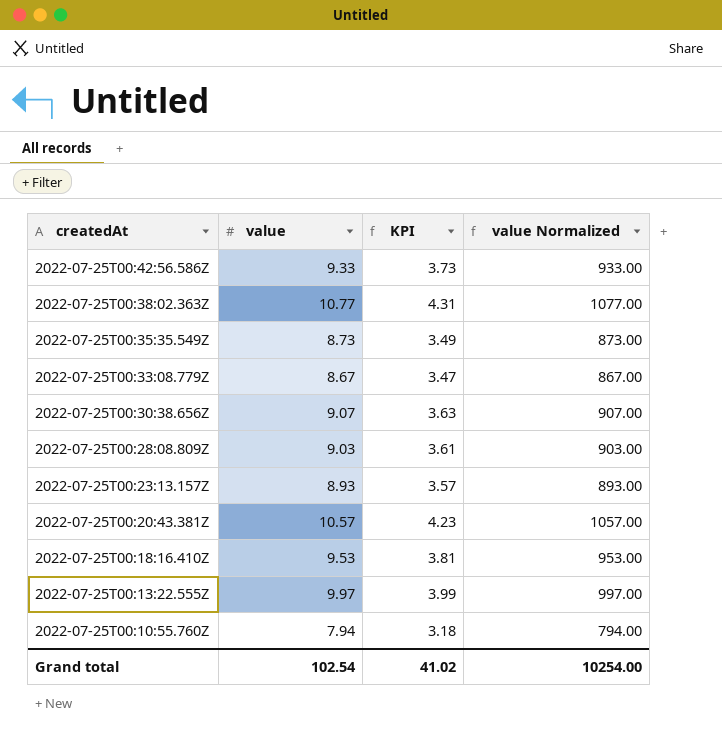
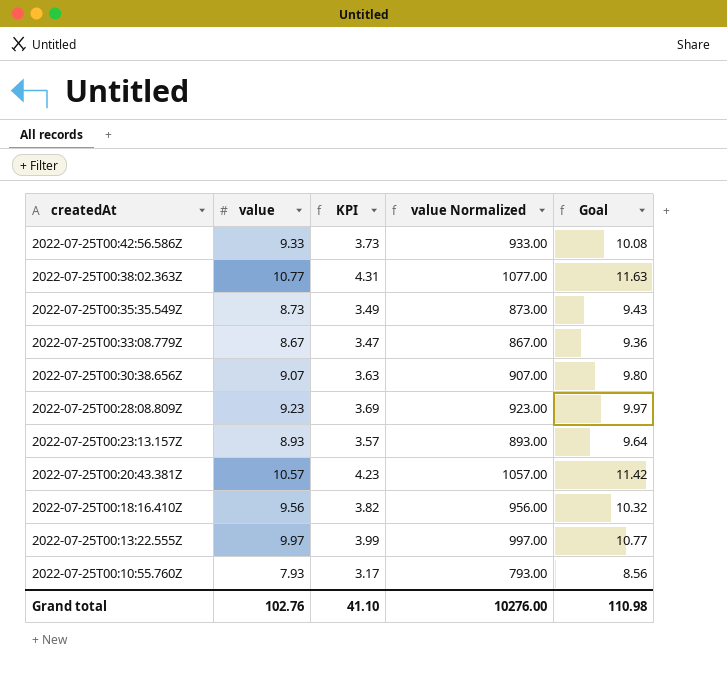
column Goal | formula: none -> [value] * 1.08
2022-07-25T00:28:08.809Z | value: 9.03 -> 9.23
2022-07-25T00:28:08.809Z | KPI: 3.61 -> 3.69
2022-07-25T00:28:08.809Z | value Normalized: 903.00 -> 923.00
2022-07-25T00:18:16.410Z | value: 9.53 -> 9.56
2022-07-25T00:18:16.410Z | KPI: 3.81 -> 3.82
2022-07-25T00:18:16.410Z | value Normalized: 953.00 -> 956.00
2022-07-25T00:10:55.760Z | value: 7.94 -> 7.93
2022-07-25T00:10:55.760Z | KPI: 3.18 -> 3.17
2022-07-25T00:10:55.760Z | value Normalized: 794.00 -> 793.00
Grand total | value: 102.54 -> 102.76
Grand total | KPI: 41.02 -> 41.10
Grand total | value Normalized: 10254.00 -> 10276.00

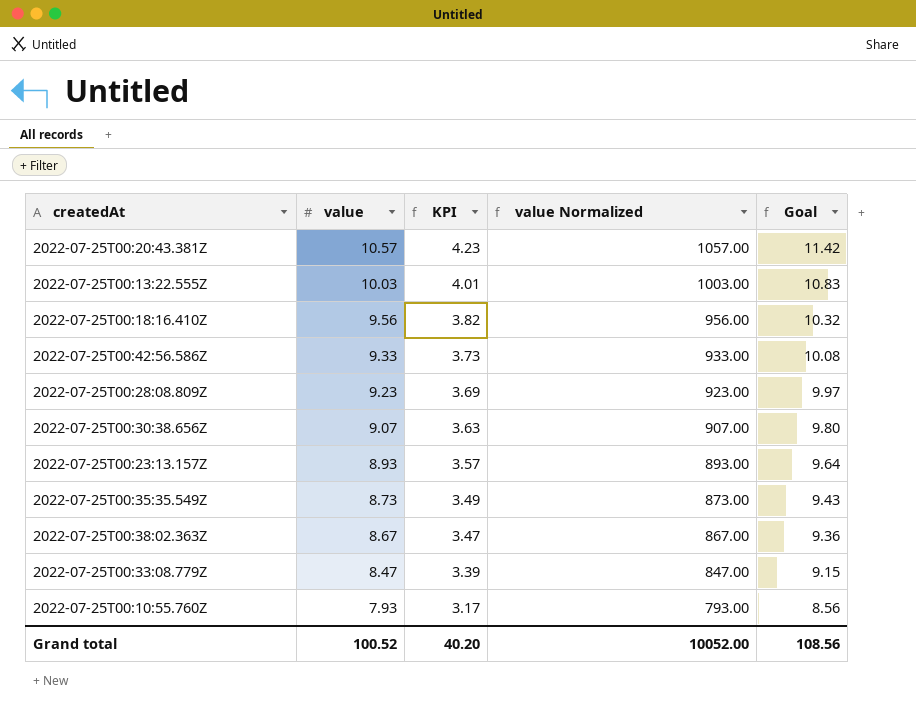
row order: createdAt descending -> value descending
2022-07-25T00:13:22.555Z | value: 9.97 -> 10.03
2022-07-25T00:13:22.555Z | KPI: 3.99 -> 4.01
2022-07-25T00:13:22.555Z | value Normalized: 997.00 -> 1003.00
2022-07-25T00:13:22.555Z | Goal: 10.77 -> 10.83
2022-07-25T00:38:02.363Z | value: 10.77 -> 8.67
2022-07-25T00:38:02.363Z | KPI: 4.31 -> 3.47
2022-07-25T00:38:02.363Z | value Normalized: 1077.00 -> 867.00
2022-07-25T00:38:02.363Z | Goal: 11.63 -> 9.36
2022-07-25T00:33:08.779Z | value: 8.67 -> 8.47
2022-07-25T00:33:08.779Z | KPI: 3.47 -> 3.39
2022-07-25T00:33:08.779Z | value Normalized: 867.00 -> 847.00
2022-07-25T00:33:08.779Z | Goal: 9.36 -> 9.15
Grand total | value: 102.76 -> 100.52
Grand total | KPI: 41.10 -> 40.20
Grand total | value Normalized: 10276.00 -> 10052.00
Grand total | Goal: 110.98 -> 108.56

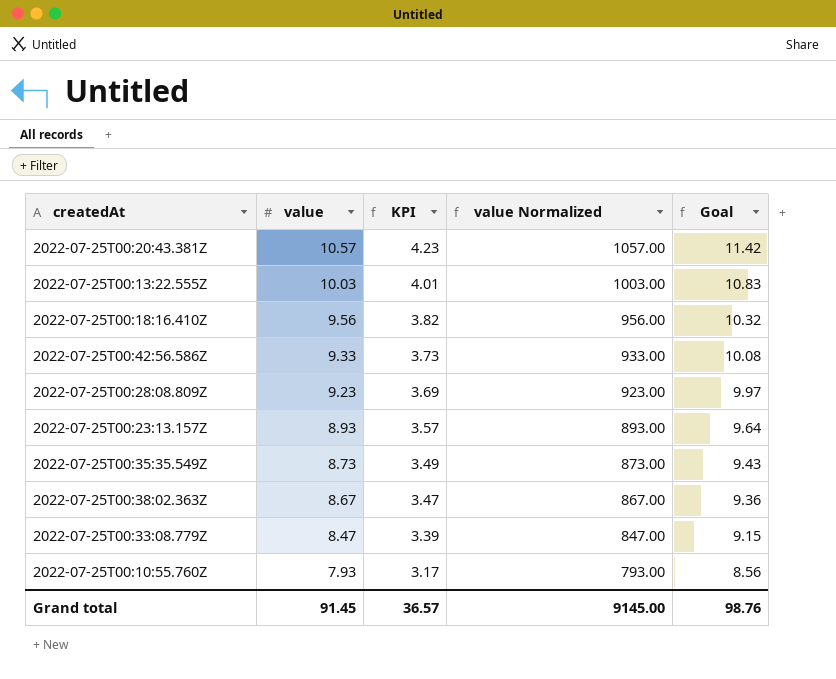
row 2022-07-25T00:30:38.656Z: 9.07 | 3.63 | 907.00 | 9.80 -> none
Grand total | value: 100.52 -> 91.45
Grand total | KPI: 40.20 -> 36.57
Grand total | value Normalized: 10052.00 -> 9145.00
Grand total | Goal: 108.56 -> 98.76

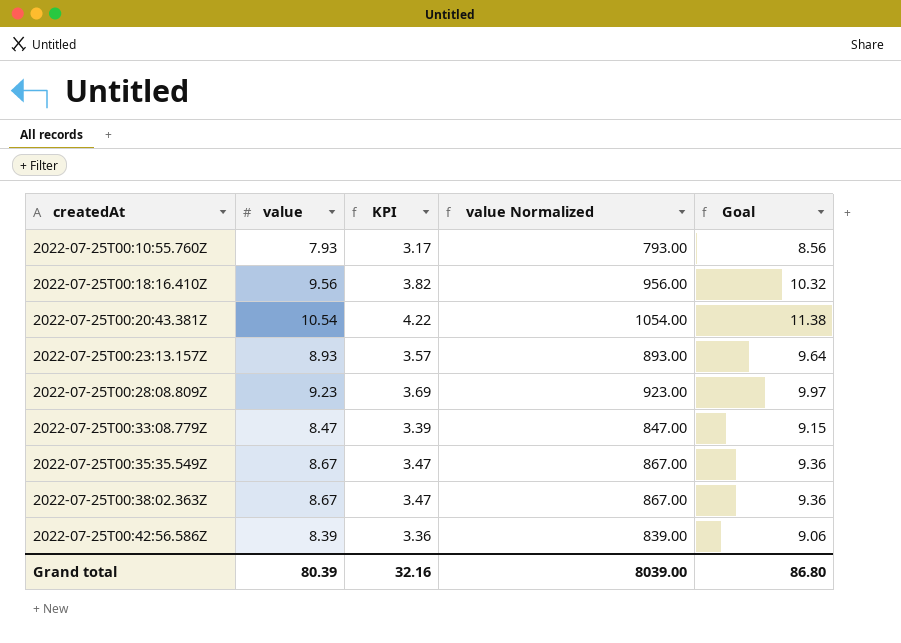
row order: value descending -> createdAt ascending
row 2022-07-25T00:13:22.555Z: 10.03 | 4.01 | 1003.00 | 10.83 -> none
2022-07-25T00:20:43.381Z | value: 10.57 -> 10.54
2022-07-25T00:20:43.381Z | KPI: 4.23 -> 4.22
2022-07-25T00:20:43.381Z | value Normalized: 1057.00 -> 1054.00
2022-07-25T00:20:43.381Z | Goal: 11.42 -> 11.38
2022-07-25T00:35:35.549Z | value: 8.73 -> 8.67
2022-07-25T00:35:35.549Z | KPI: 3.49 -> 3.47
2022-07-25T00:35:35.549Z | value Normalized: 873.00 -> 867.00
2022-07-25T00:35:35.549Z | Goal: 9.43 -> 9.36
2022-07-25T00:42:56.586Z | value: 9.33 -> 8.39
2022-07-25T00:42:56.586Z | KPI: 3.73 -> 3.36
2022-07-25T00:42:56.586Z | value Normalized: 933.00 -> 839.00
2022-07-25T00:42:56.586Z | Goal: 10.08 -> 9.06
Grand total | value: 91.45 -> 80.39
Grand total | KPI: 36.57 -> 32.16
Grand total | value Normalized: 9145.00 -> 8039.00
Grand total | Goal: 98.76 -> 86.80

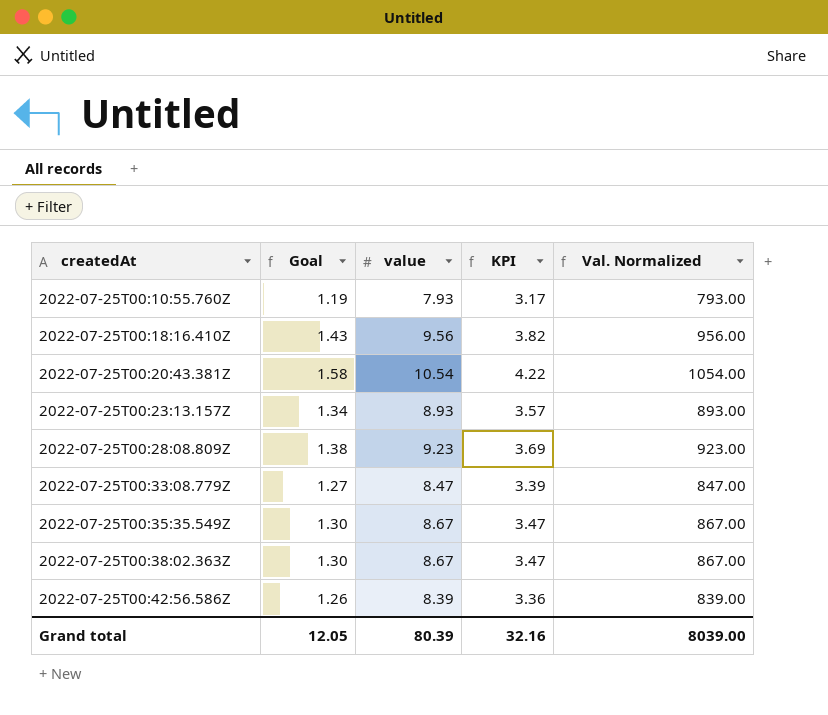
column Goal | formula: [value] * 1.08 -> [value] * 0.15
column Goal | position: 5 -> 2
column name: value Normalized -> Val. Normalized
Grand total | Goal: 86.80 -> 12.05

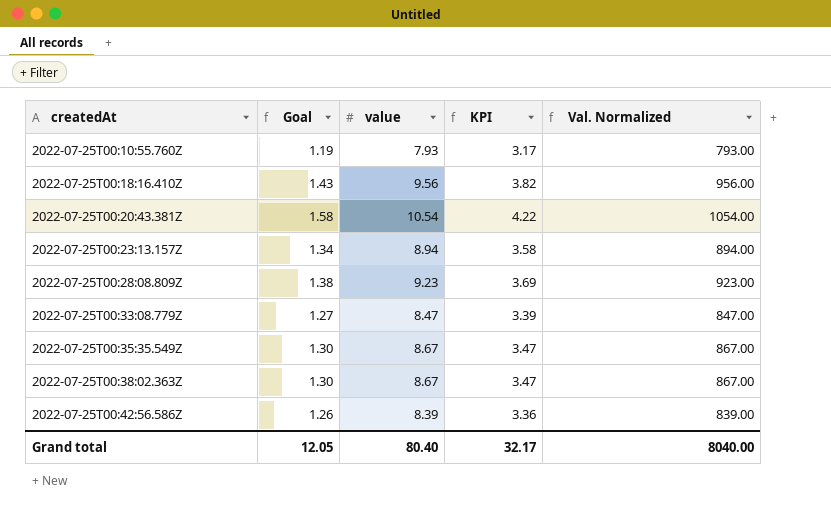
2022-07-25T00:23:13.157Z | value: 8.93 -> 8.94
2022-07-25T00:23:13.157Z | KPI: 3.57 -> 3.58
2022-07-25T00:23:13.157Z | Val. Normalized: 893.00 -> 894.00
Grand total | value: 80.39 -> 80.40
Grand total | KPI: 32.16 -> 32.17
Grand total | Val. Normalized: 8039.00 -> 8040.00

